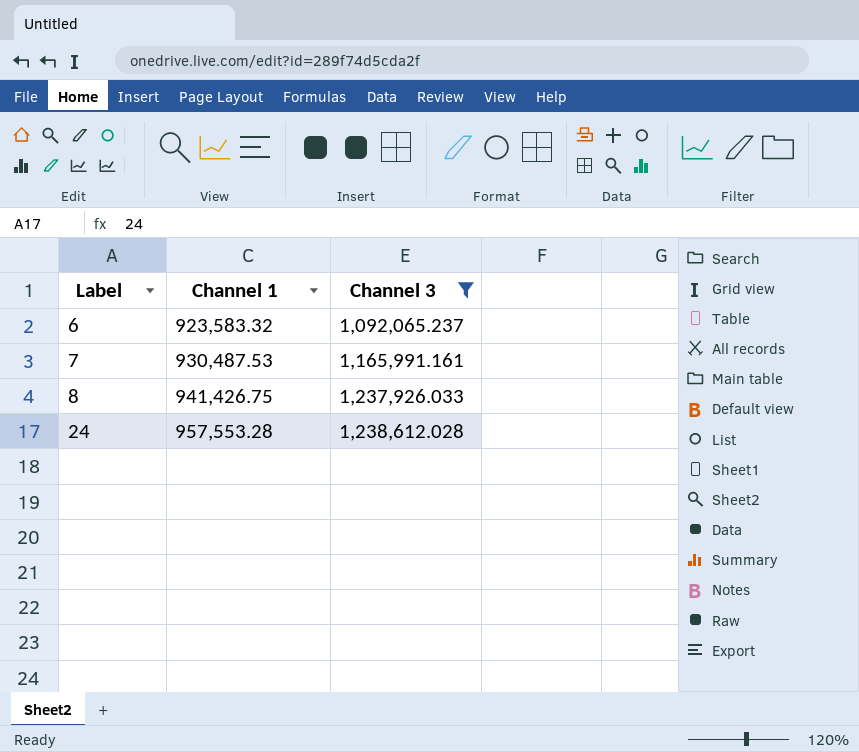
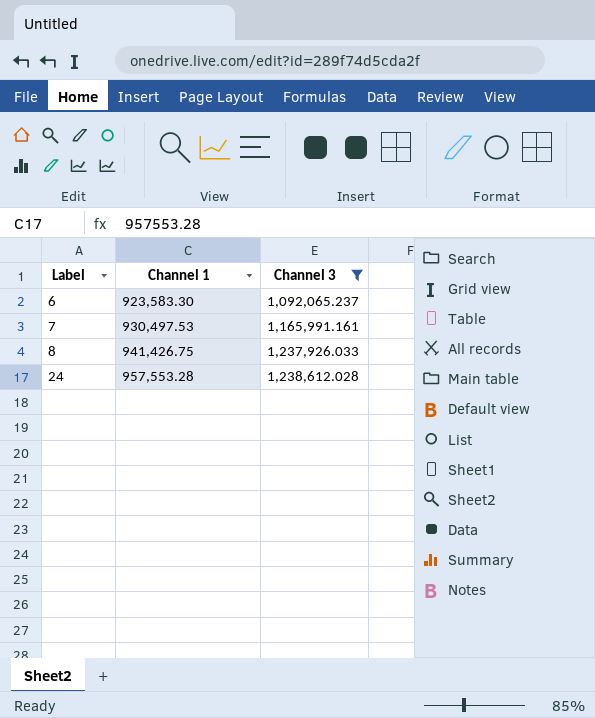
6 | Channel 1: 923,583.32 -> 923,583.30
7 | Channel 1: 930,487.53 -> 930,497.53

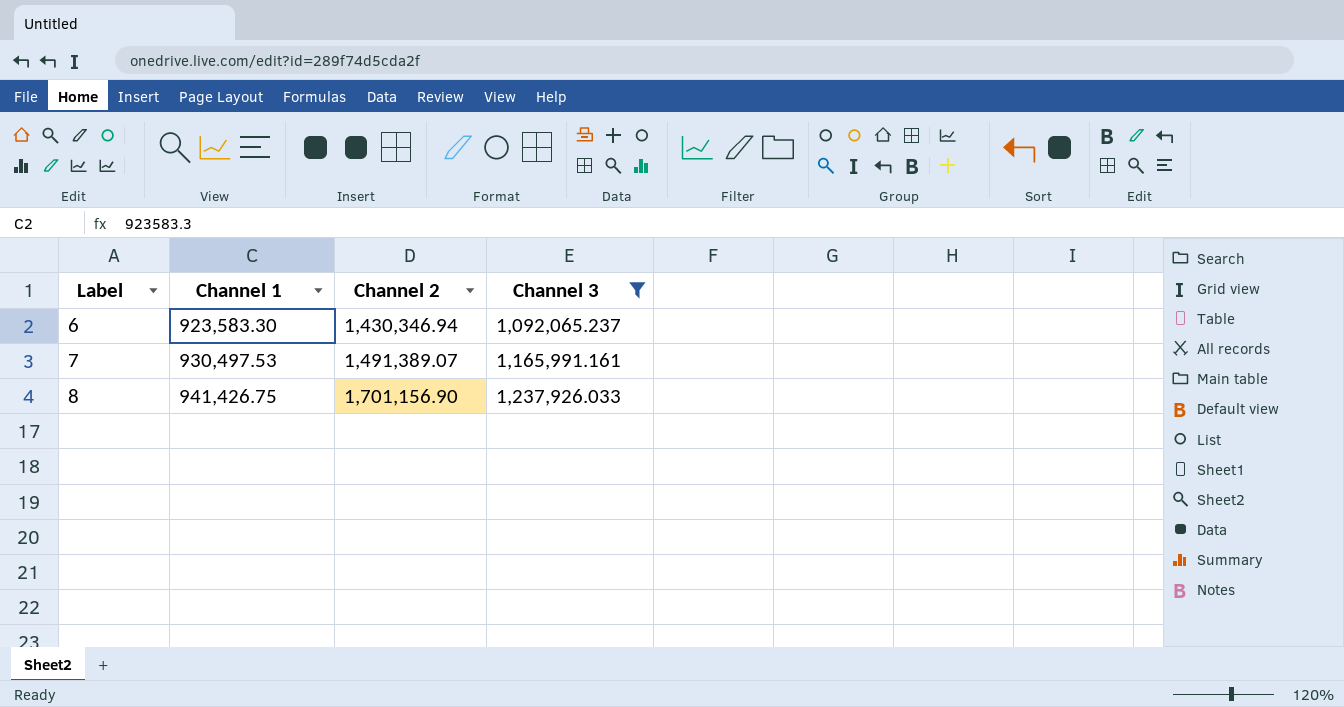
column Channel 2 | position: none -> 3
row 24: 957,553.28 | 1,238,612.028 -> none

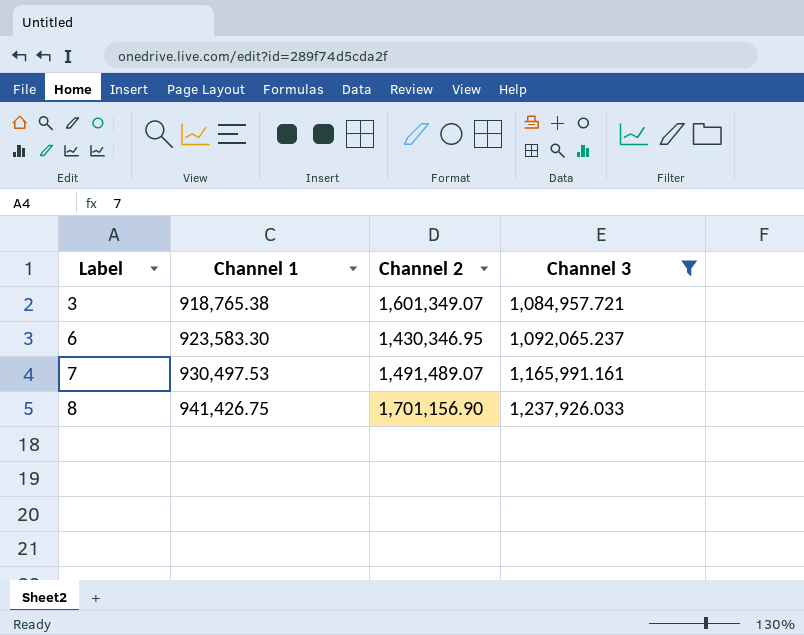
row 3: none -> 918,765.38 | 1,601,349.07 | 1,084,957.721
6 | Channel 2: 1,430,346.94 -> 1,430,346.95
7 | Channel 2: 1,491,389.07 -> 1,491,489.07

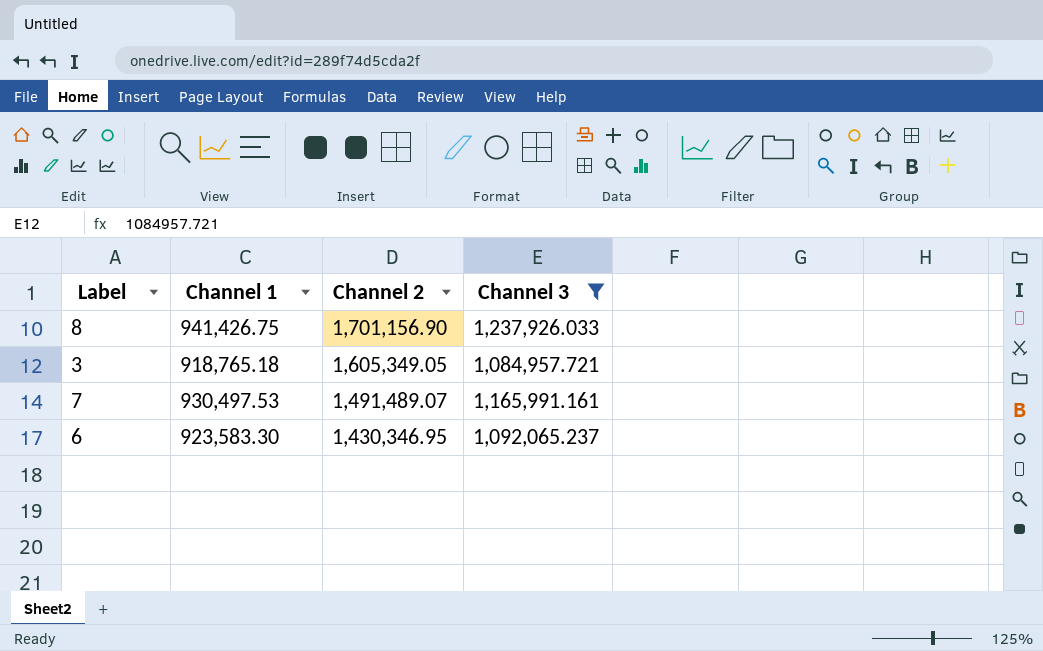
row order: Label ascending -> Channel 2 descending
3 | Channel 1: 918,765.38 -> 918,765.18
3 | Channel 2: 1,601,349.07 -> 1,605,349.05

